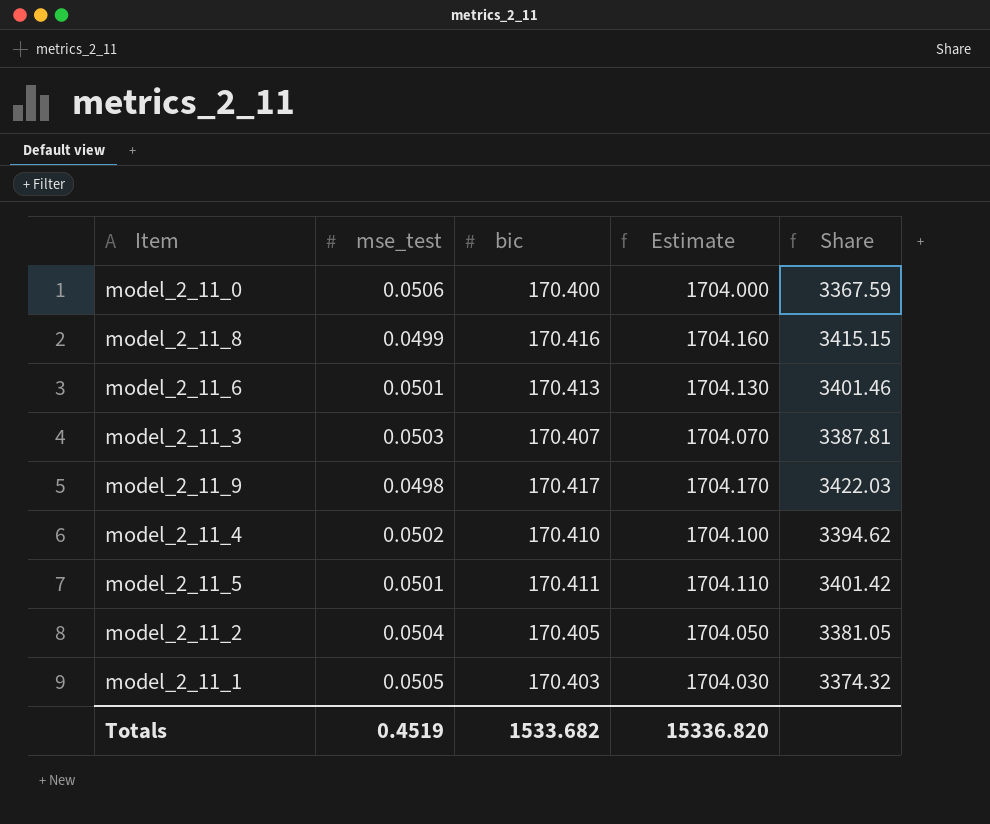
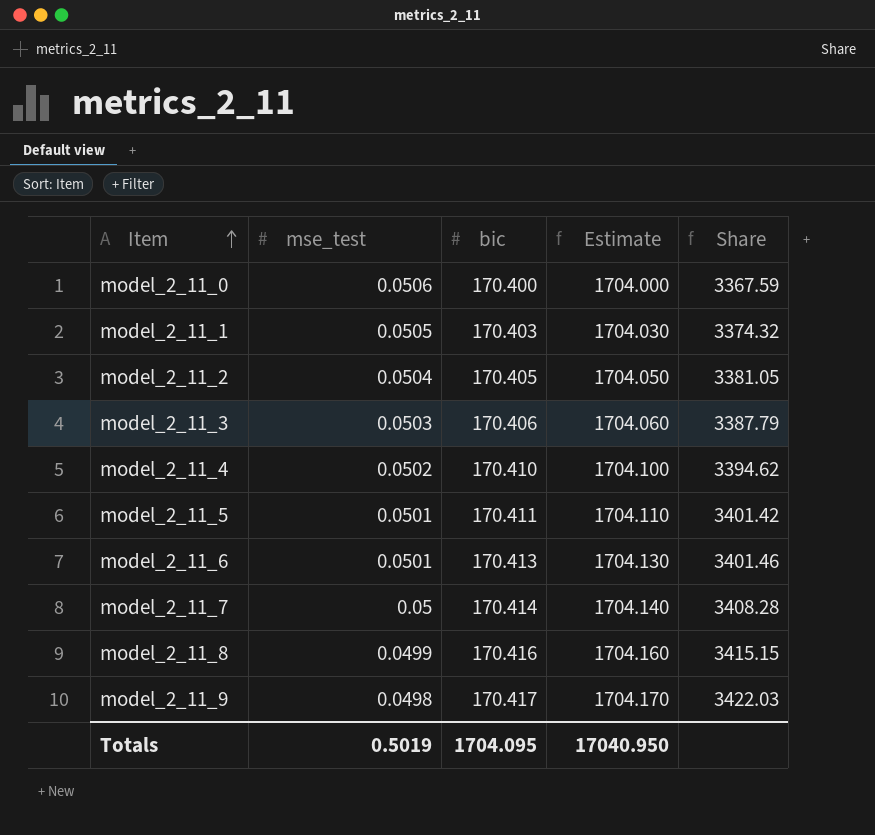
row order: none -> Item ascending
model_2_11_3 | bic: 170.407 -> 170.406
model_2_11_3 | Estimate: 1704.070 -> 1704.060
model_2_11_3 | Share: 3387.81 -> 3387.79
row model_2_11_7: none -> 0.05 | 170.414 | 1704.140 | 3408.28
Totals | mse_test: 0.4519 -> 0.5019
Totals | bic: 1533.682 -> 1704.095
Totals | Estimate: 15336.820 -> 17040.950

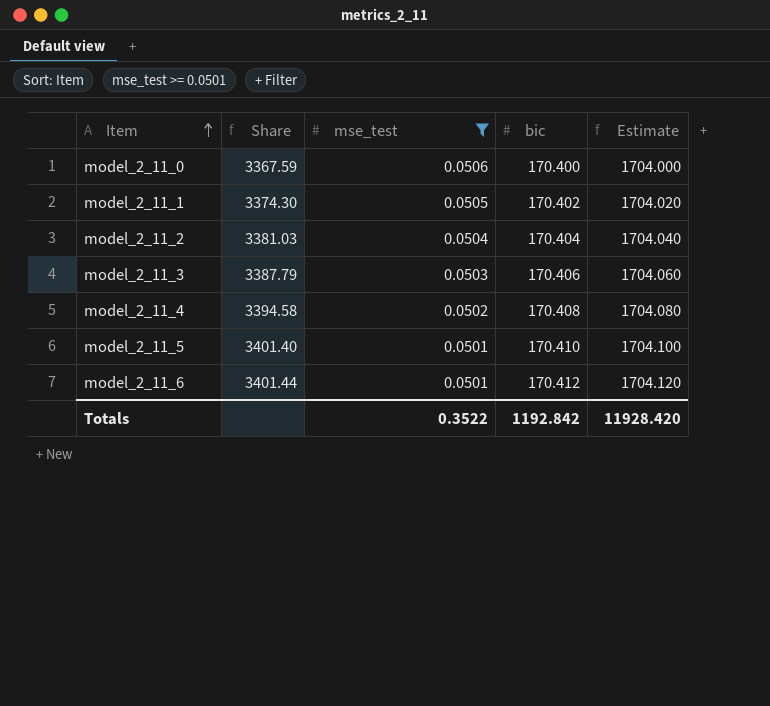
filter: none -> mse_test >= 0.0501
column Share | position: 5 -> 2
model_2_11_1 | Share: 3374.32 -> 3374.30
model_2_11_1 | bic: 170.403 -> 170.402
model_2_11_1 | Estimate: 1704.030 -> 1704.020
model_2_11_2 | Share: 3381.05 -> 3381.03
model_2_11_2 | bic: 170.405 -> 170.404
model_2_11_2 | Estimate: 1704.050 -> 1704.040
model_2_11_4 | Share: 3394.62 -> 3394.58
model_2_11_4 | bic: 170.410 -> 170.408
model_2_11_4 | Estimate: 1704.100 -> 1704.080
model_2_11_5 | Share: 3401.42 -> 3401.40
model_2_11_5 | bic: 170.411 -> 170.410
model_2_11_5 | Estimate: 1704.110 -> 1704.100
model_2_11_6 | Share: 3401.46 -> 3401.44
model_2_11_6 | bic: 170.413 -> 170.412
model_2_11_6 | Estimate: 1704.130 -> 1704.120
Totals | mse_test: 0.5019 -> 0.3522
Totals | bic: 1704.095 -> 1192.842
Totals | Estimate: 17040.950 -> 11928.420

